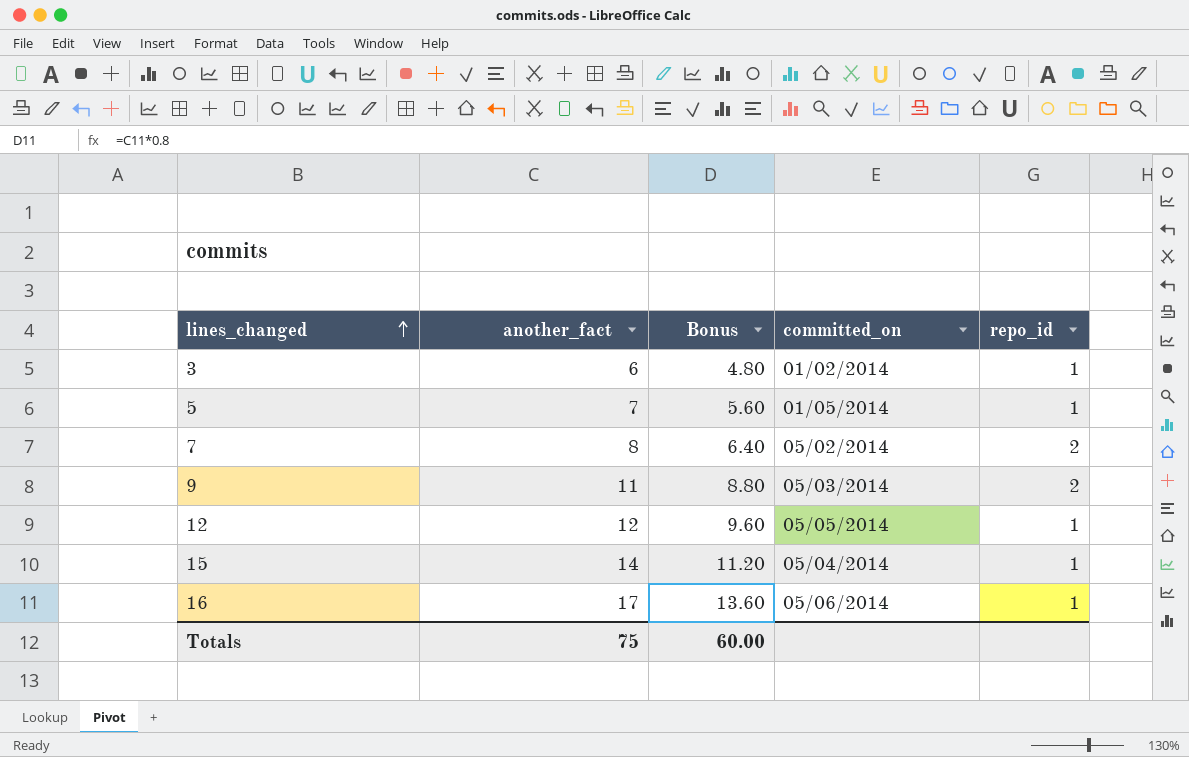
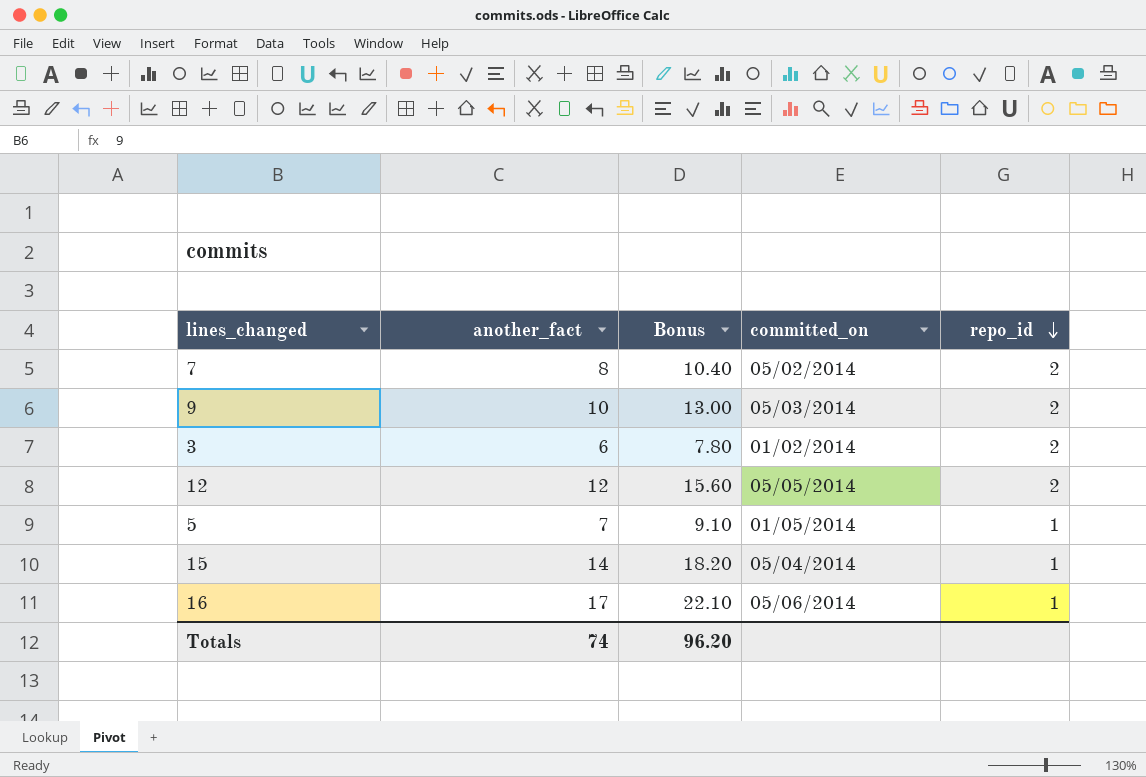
row order: lines_changed ascending -> repo_id descending
column Bonus | formula: [another_fact] * 0.8 -> [another_fact] * 1.3
9 | another_fact: 11 -> 10
3 | repo_id: 1 -> 2
12 | repo_id: 1 -> 2
Totals | another_fact: 75 -> 74
Totals | Bonus: 60.00 -> 96.20

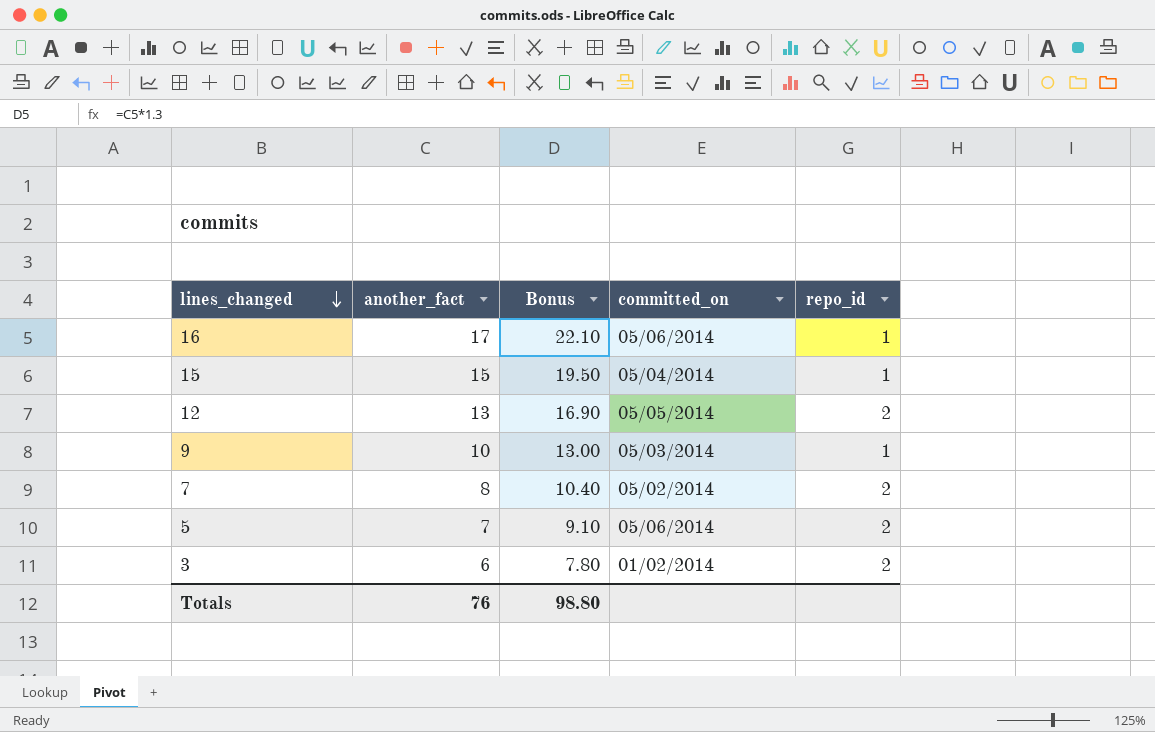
row order: repo_id descending -> lines_changed descending
15 | another_fact: 14 -> 15
15 | Bonus: 18.20 -> 19.50
12 | another_fact: 12 -> 13
12 | Bonus: 15.60 -> 16.90
9 | repo_id: 2 -> 1
5 | committed_on: 01/05/2014 -> 05/06/2014
5 | repo_id: 1 -> 2
Totals | another_fact: 74 -> 76
Totals | Bonus: 96.20 -> 98.80

